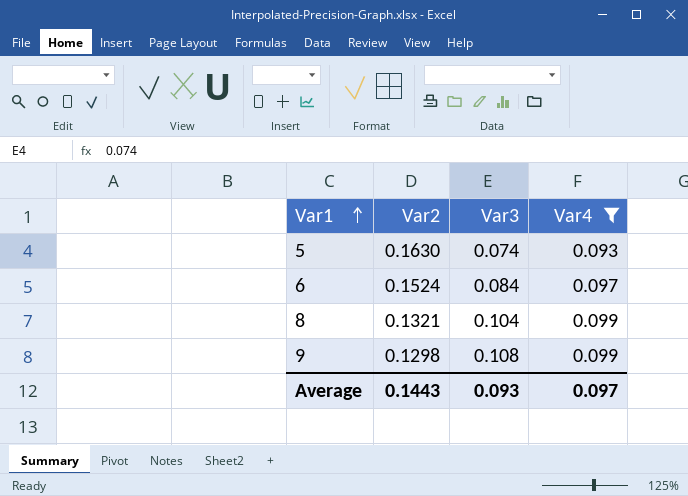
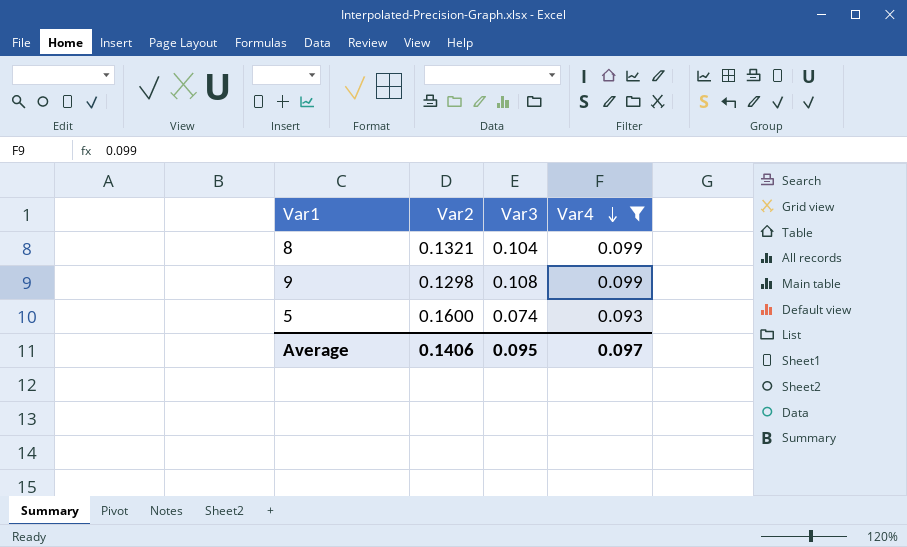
row order: Var1 ascending -> Var4 descending
row 6: 0.1524 | 0.084 | 0.097 -> none
5 | Var2: 0.1630 -> 0.1600
Average | Var2: 0.1443 -> 0.1406
Average | Var3: 0.093 -> 0.095

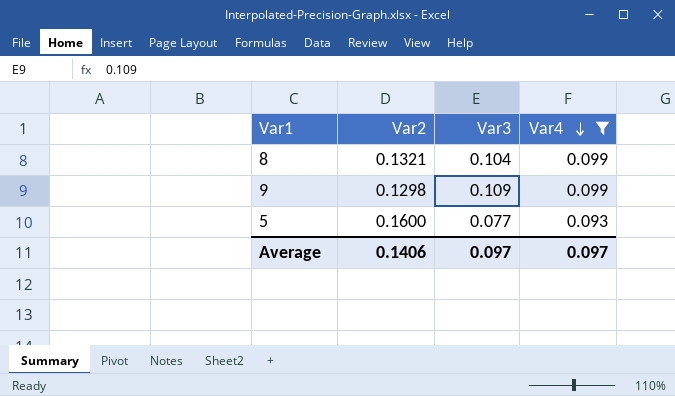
9 | Var3: 0.108 -> 0.109
5 | Var3: 0.074 -> 0.077
Average | Var3: 0.095 -> 0.097

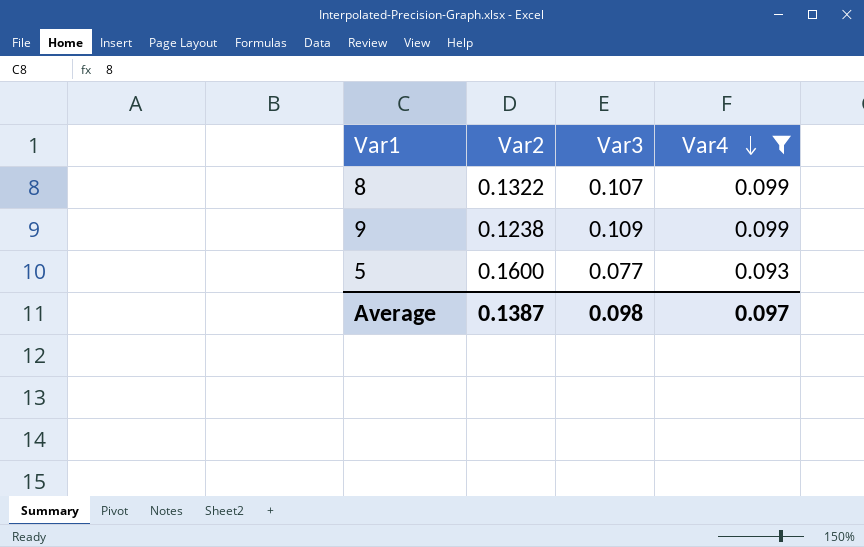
8 | Var2: 0.1321 -> 0.1322
8 | Var3: 0.104 -> 0.107
9 | Var2: 0.1298 -> 0.1238
Average | Var2: 0.1406 -> 0.1387
Average | Var3: 0.097 -> 0.098

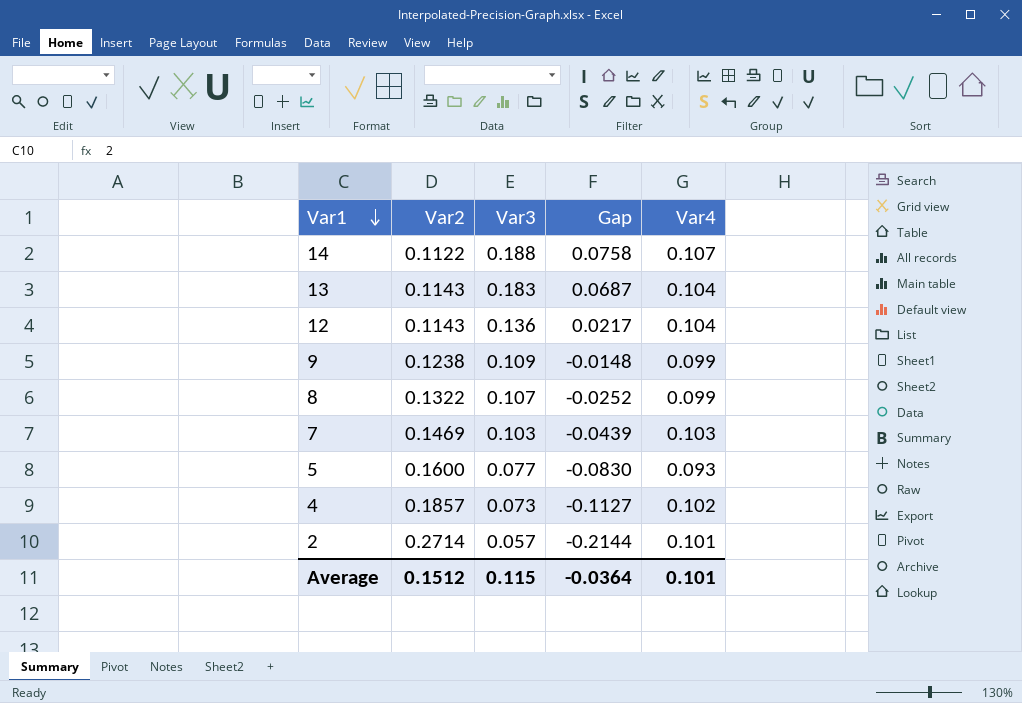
filter: Var4 <= 0.099 -> none
row order: Var4 descending -> Var1 descending
column Gap | formula: none -> [Var3] - [Var2]
Average | Var2: 0.1387 -> 0.1512
Average | Var3: 0.098 -> 0.115
Average | Var4: 0.097 -> 0.101

